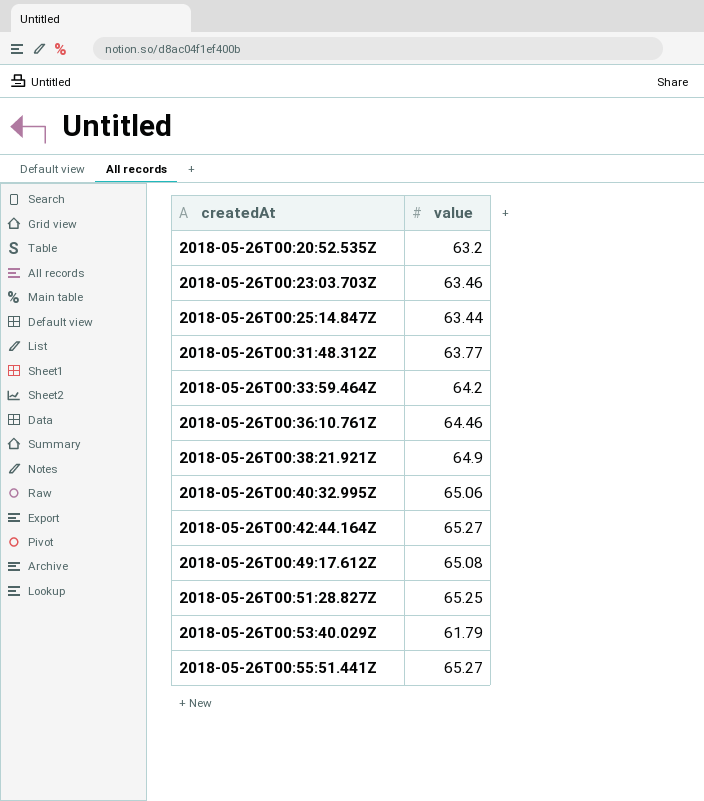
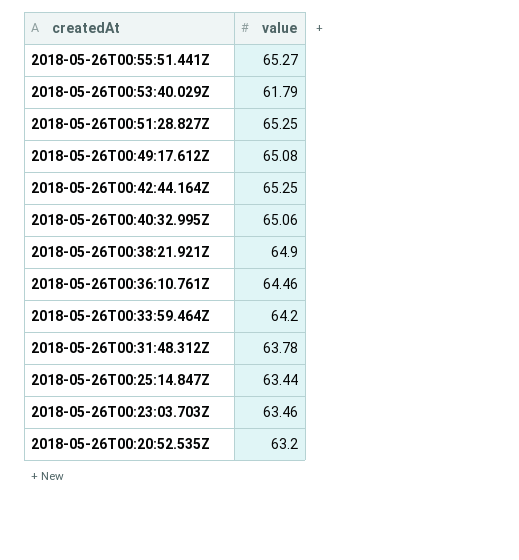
row order: createdAt ascending -> createdAt descending
2018-05-26T00:42:44.164Z | value: 65.27 -> 65.25
2018-05-26T00:31:48.312Z | value: 63.77 -> 63.78

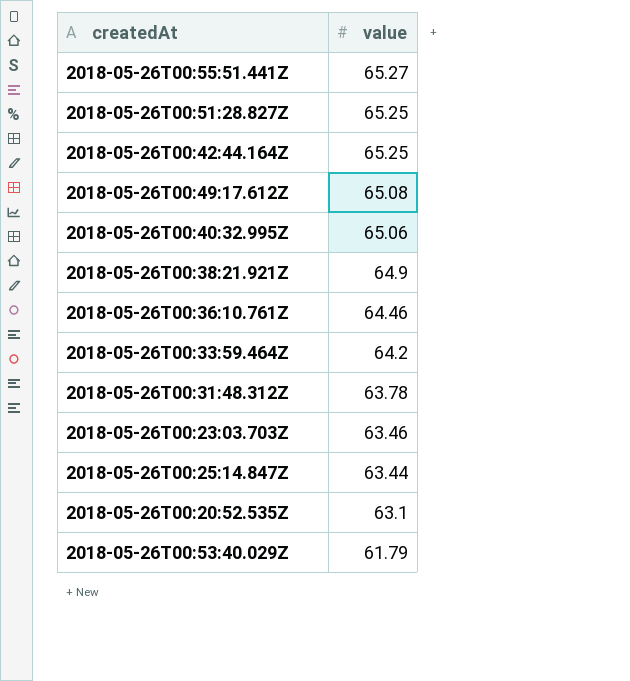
row order: createdAt descending -> value descending
2018-05-26T00:20:52.535Z | value: 63.2 -> 63.1

